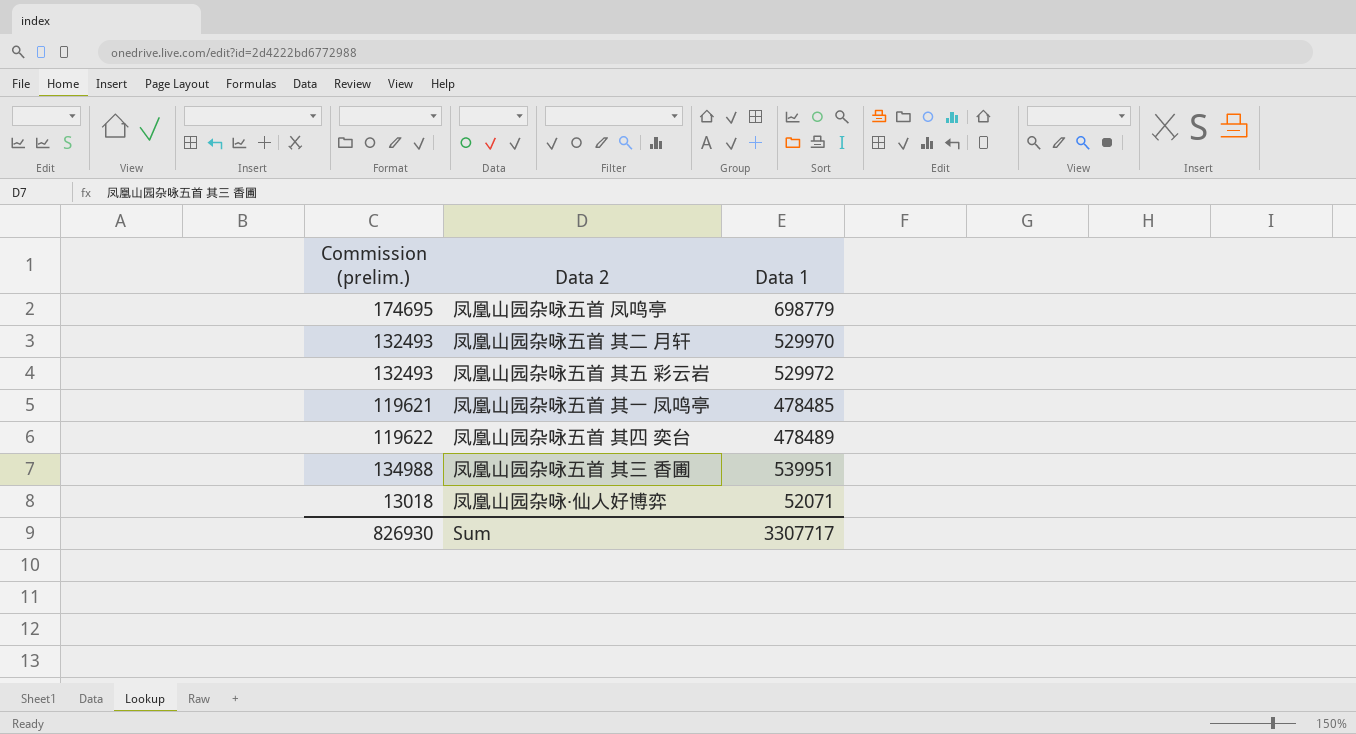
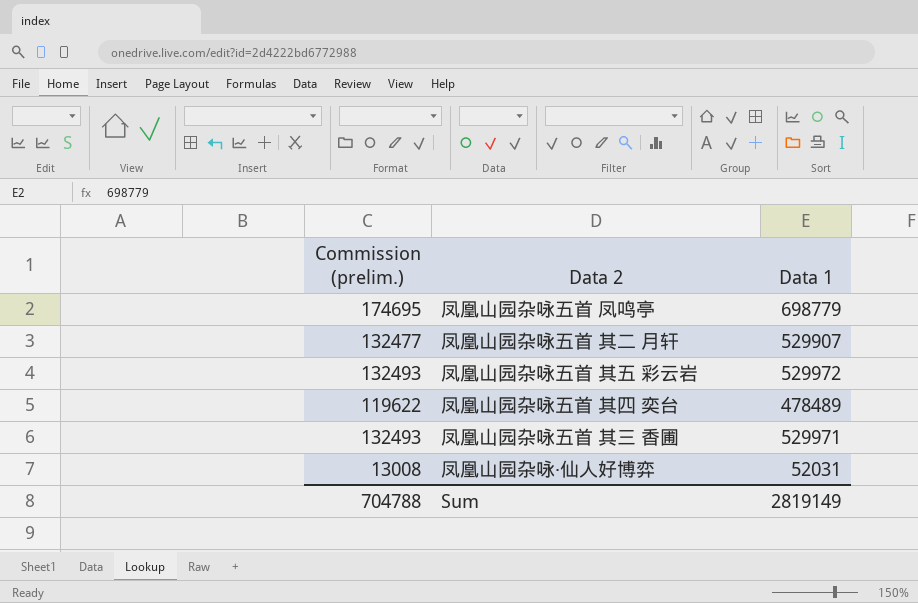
row 凤凰山园杂咏五首 其一 凤鸣亭: 119621 | 478485 -> none
凤凰山园杂咏五首 其二 月轩 | Commission (prelim.): 132493 -> 132477
凤凰山园杂咏五首 其二 月轩 | Data 1: 529970 -> 529907
凤凰山园杂咏五首 其三 香圃 | Commission (prelim.): 134988 -> 132493
凤凰山园杂咏五首 其三 香圃 | Data 1: 539951 -> 529971
凤凰山园杂咏·仙人好博弈 | Commission (prelim.): 13018 -> 13008
凤凰山园杂咏·仙人好博弈 | Data 1: 52071 -> 52031
Sum | Commission (prelim.): 826930 -> 704788
Sum | Data 1: 3307717 -> 2819149

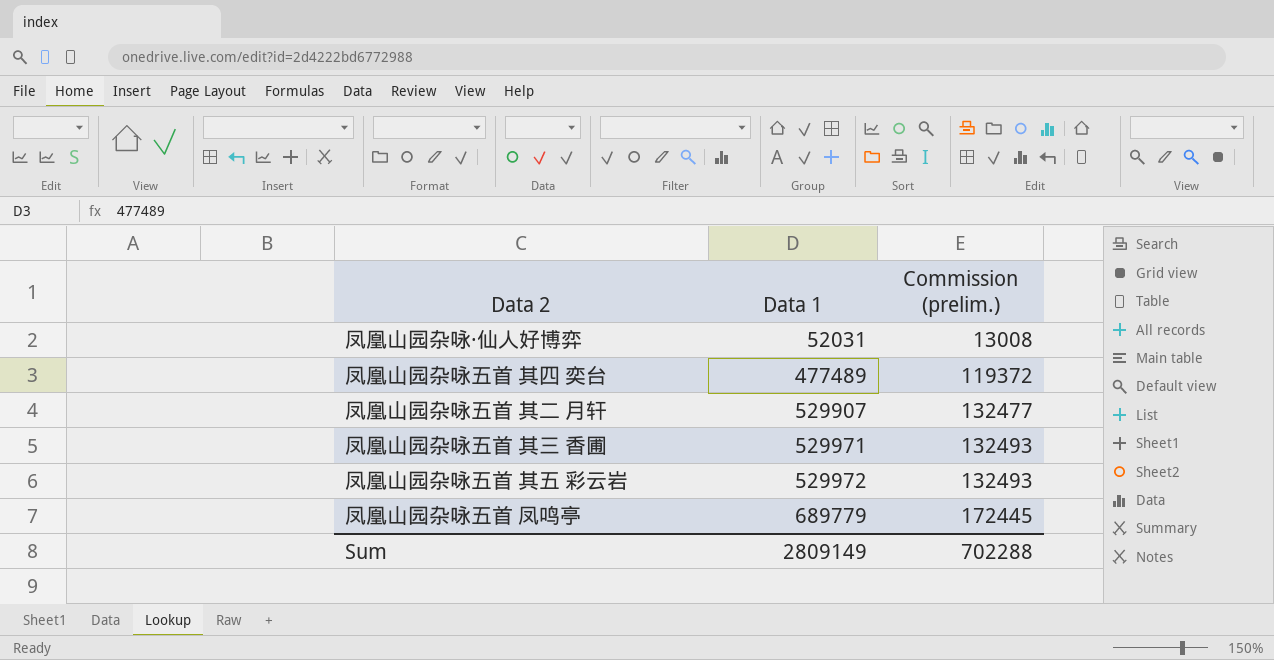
row order: none -> Data 1 ascending
column Commission (prelim.) | position: 1 -> 3
凤凰山园杂咏五首 其四 奕台 | Data 1: 478489 -> 477489
凤凰山园杂咏五首 其四 奕台 | Commission (prelim.): 119622 -> 119372
凤凰山园杂咏五首 凤鸣亭 | Data 1: 698779 -> 689779
凤凰山园杂咏五首 凤鸣亭 | Commission (prelim.): 174695 -> 172445
Sum | Data 1: 2819149 -> 2809149
Sum | Commission (prelim.): 704788 -> 702288

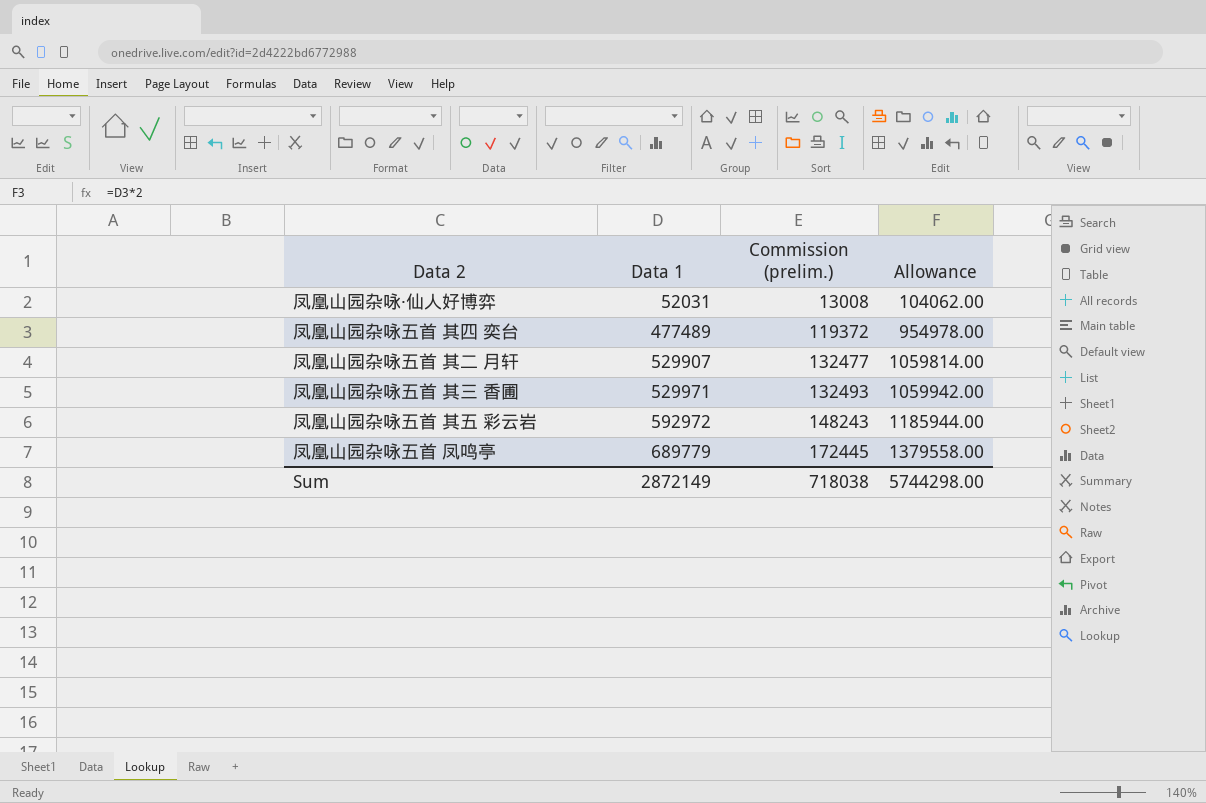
column Allowance | formula: none -> [Data 1] * 2
凤凰山园杂咏五首 其五 彩云岩 | Data 1: 529972 -> 592972
凤凰山园杂咏五首 其五 彩云岩 | Commission (prelim.): 132493 -> 148243
Sum | Data 1: 2809149 -> 2872149
Sum | Commission (prelim.): 702288 -> 718038

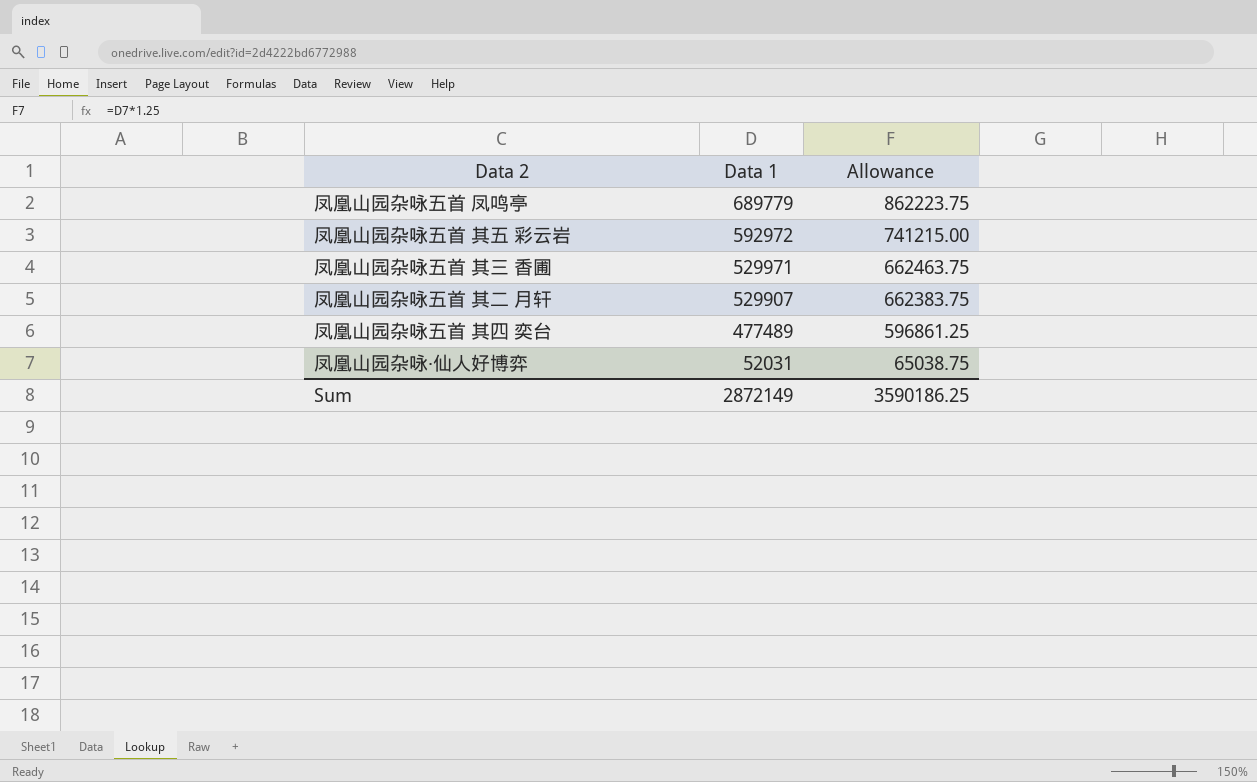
row order: Data 1 ascending -> Data 1 descending
column Commission (prelim.) | formula: [Data 1] * 0.25 -> none
column Allowance | formula: [Data 1] * 2 -> [Data 1] * 1.25
Sum | Allowance: 5744298.00 -> 3590186.25

